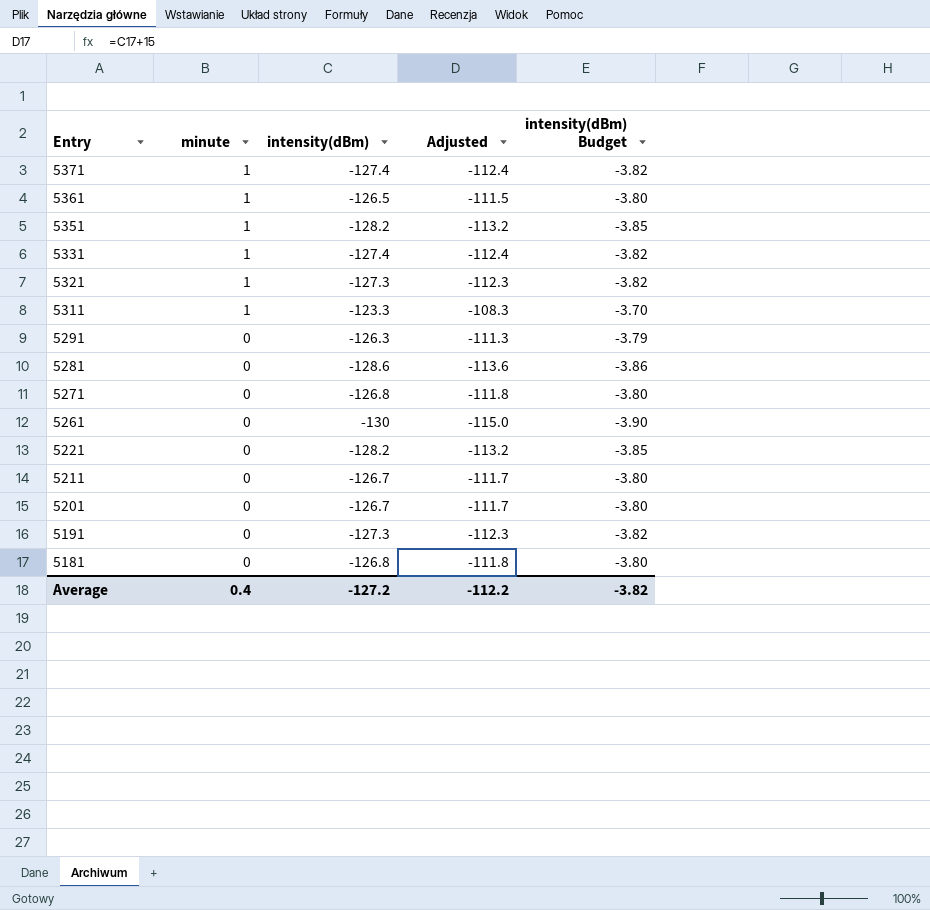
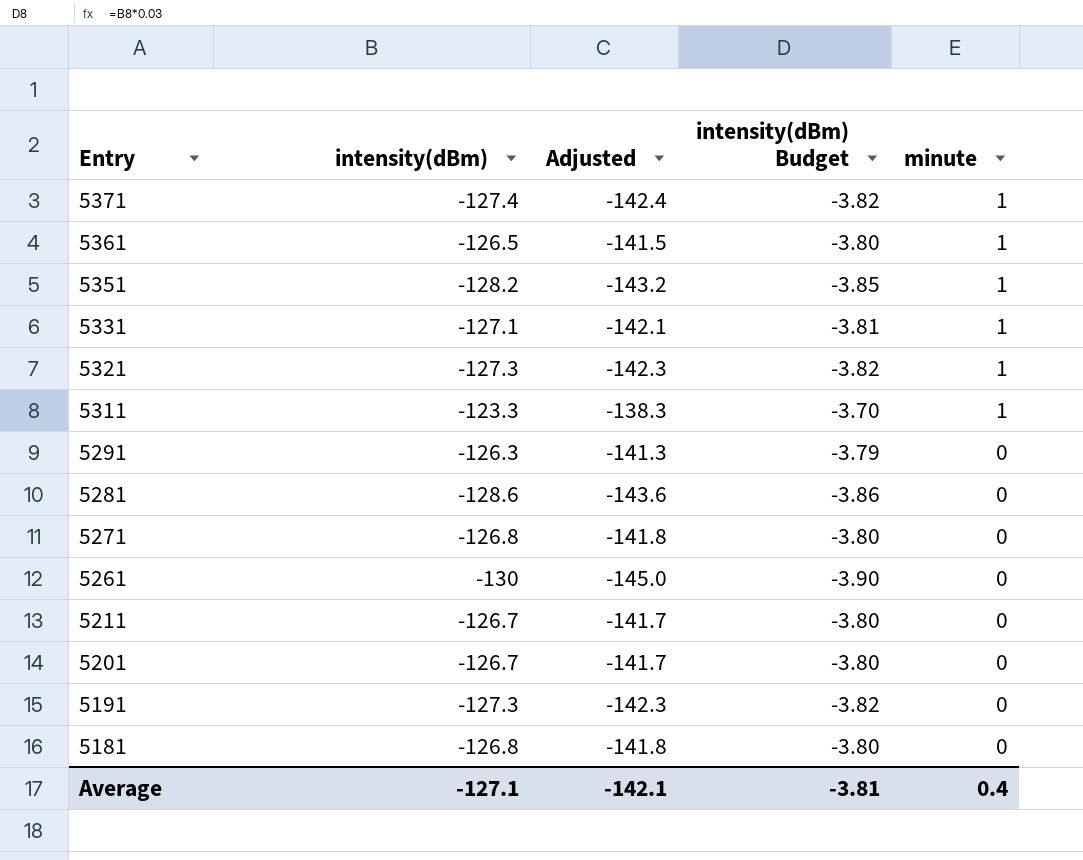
column Adjusted | formula: [intensity(dBm)] + 15 -> [intensity(dBm)] - 15
column minute | position: 2 -> 5
row 5221: 0 | -128.2 | -113.2 | -3.85 -> none
5331 | intensity(dBm): -127.4 -> -127.1
5331 | intensity(dBm) Budget: -3.82 -> -3.81
Average | intensity(dBm): -127.2 -> -127.1
Average | Adjusted: -112.2 -> -142.1
Average | intensity(dBm) Budget: -3.82 -> -3.81

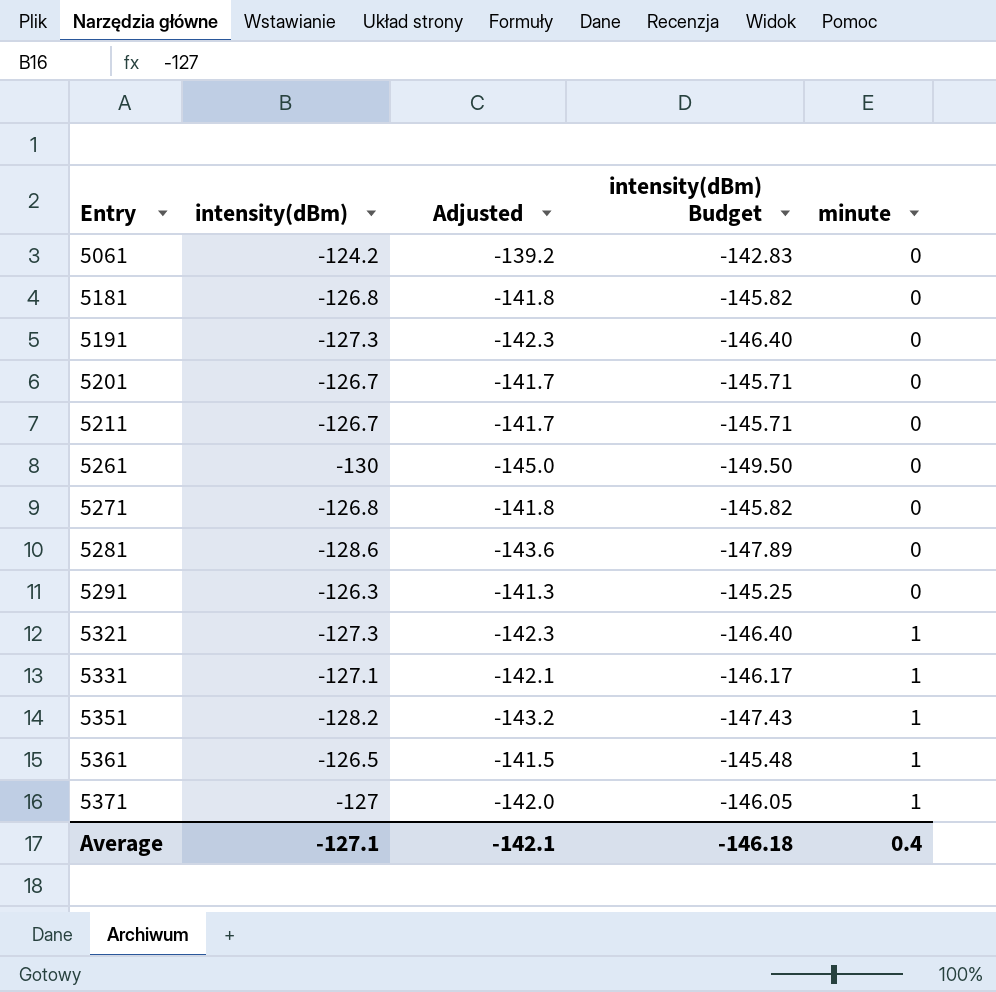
row order: Entry descending -> Entry ascending
column intensity(dBm) Budget | formula: [intensity(dBm)] * 0.03 -> [intensity(dBm)] * 1.15
row 5311: -123.3 | -138.3 | -3.70 | 1 -> none
row 5061: none -> -124.2 | -139.2 | -142.83 | 0
5371 | intensity(dBm): -127.4 -> -127
5371 | Adjusted: -142.4 -> -142.0
Average | intensity(dBm) Budget: -3.81 -> -146.18

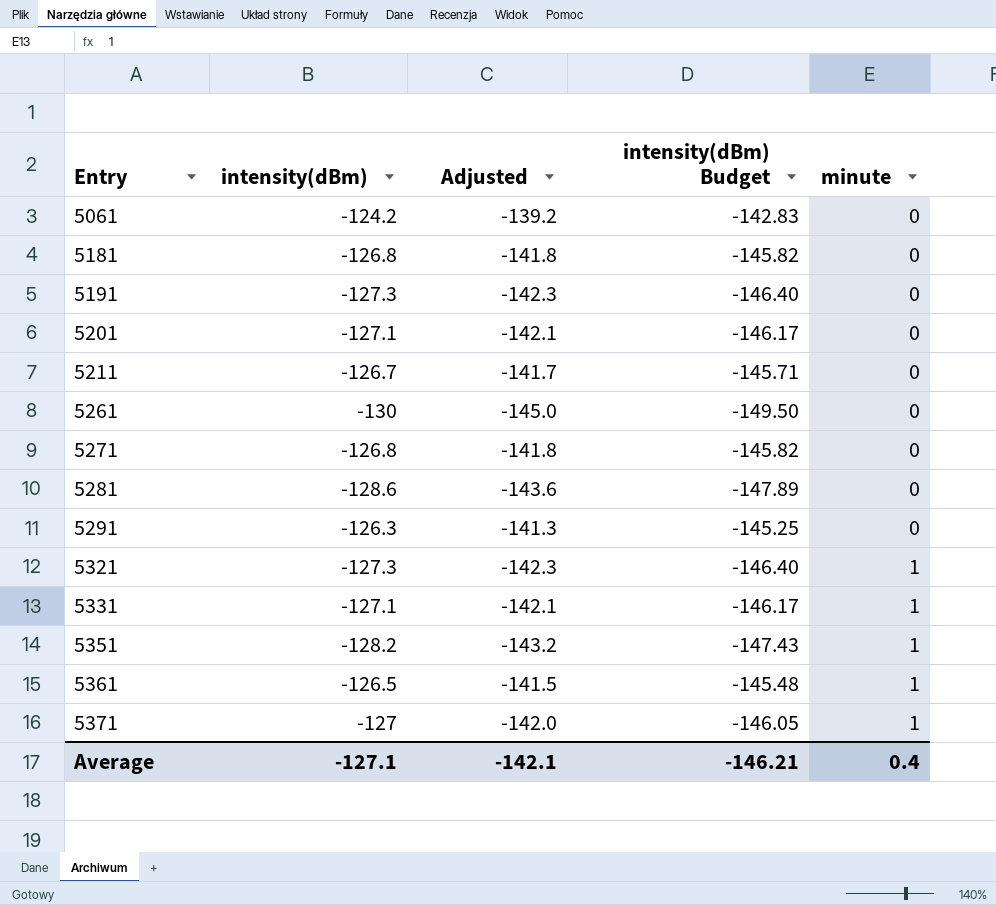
5201 | intensity(dBm): -126.7 -> -127.1
5201 | Adjusted: -141.7 -> -142.1
5201 | intensity(dBm) Budget: -145.71 -> -146.17
Average | intensity(dBm) Budget: -146.18 -> -146.21

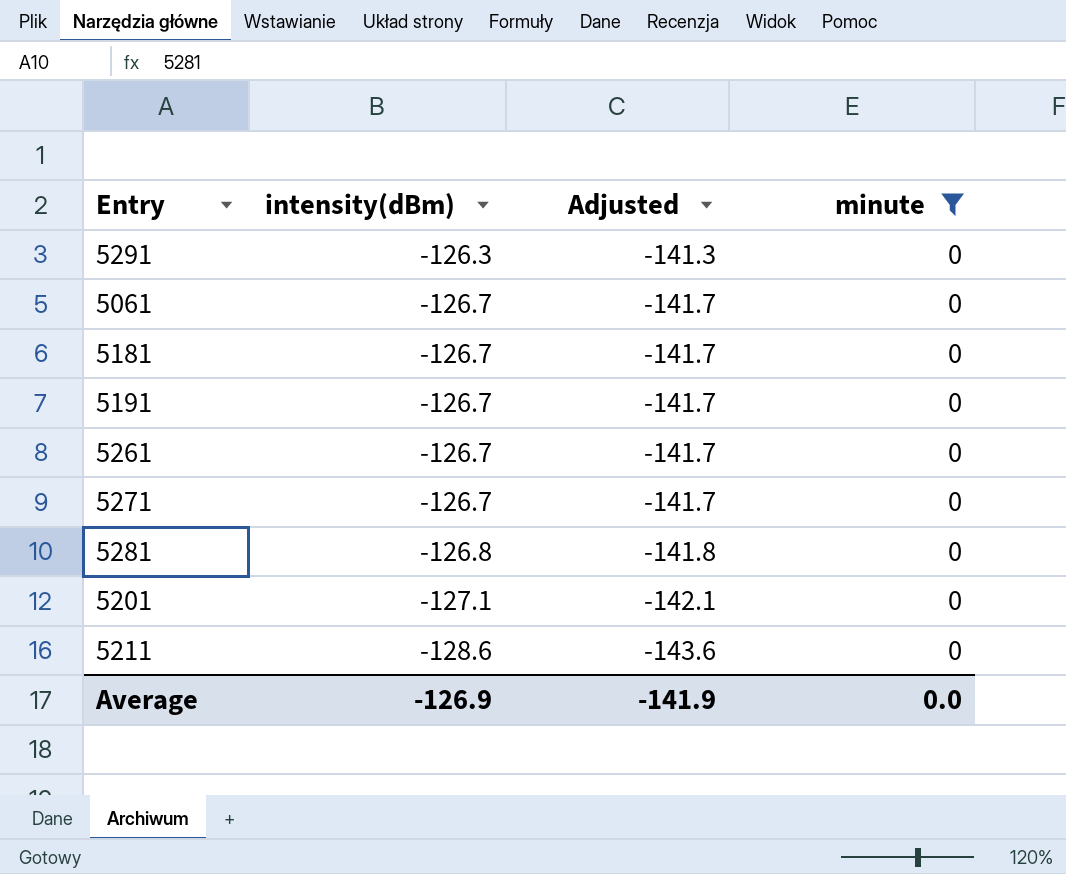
filter: none -> minute = 0
row order: Entry ascending -> intensity(dBm) descending
column intensity(dBm) Budget | formula: [intensity(dBm)] * 1.15 -> none
5061 | intensity(dBm): -124.2 -> -126.7
5061 | Adjusted: -139.2 -> -141.7
5181 | intensity(dBm): -126.8 -> -126.7
5181 | Adjusted: -141.8 -> -141.7
5191 | intensity(dBm): -127.3 -> -126.7
5191 | Adjusted: -142.3 -> -141.7
5261 | intensity(dBm): -130 -> -126.7
5261 | Adjusted: -145.0 -> -141.7
5271 | intensity(dBm): -126.8 -> -126.7
5271 | Adjusted: -141.8 -> -141.7
5281 | intensity(dBm): -128.6 -> -126.8
5281 | Adjusted: -143.6 -> -141.8
5211 | intensity(dBm): -126.7 -> -128.6
5211 | Adjusted: -141.7 -> -143.6
Average | intensity(dBm): -127.1 -> -126.9
Average | Adjusted: -142.1 -> -141.9
Average | minute: 0.4 -> 0.0

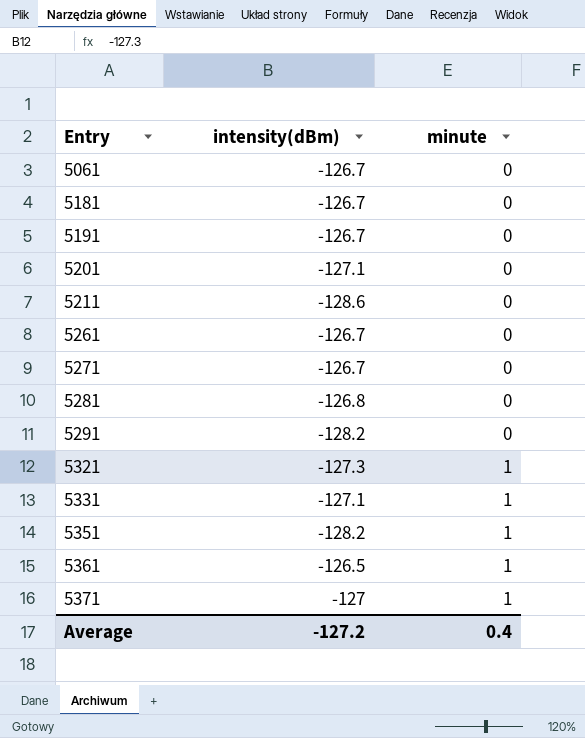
filter: minute = 0 -> none
row order: intensity(dBm) descending -> Entry ascending
column Adjusted | formula: [intensity(dBm)] - 15 -> none
5291 | intensity(dBm): -126.3 -> -128.2
Average | intensity(dBm): -126.9 -> -127.2
Average | minute: 0.0 -> 0.4

